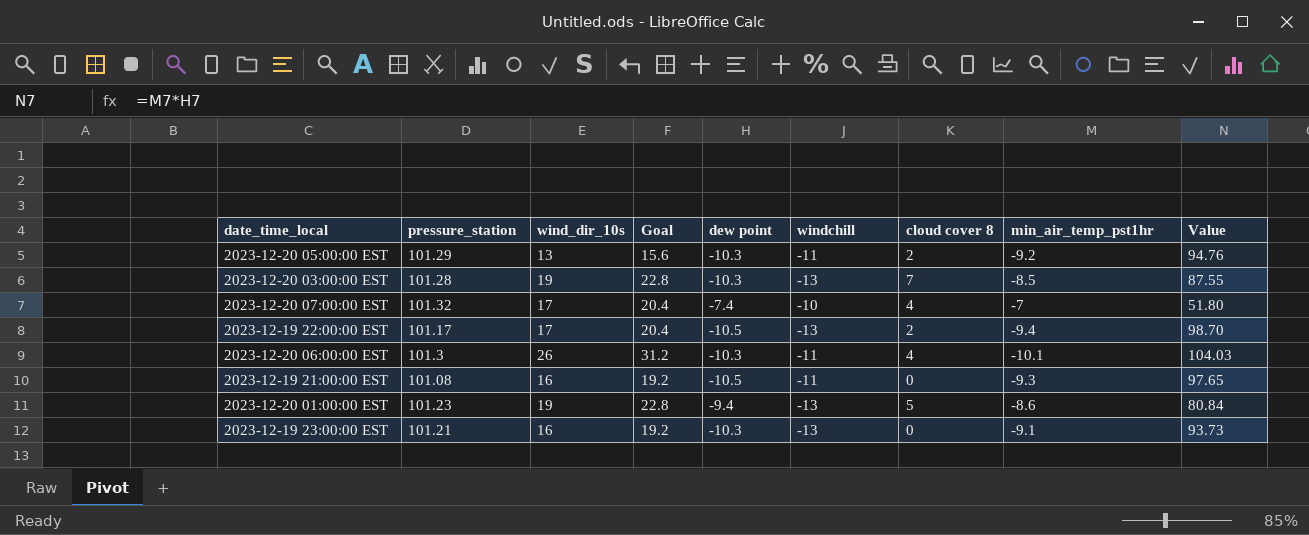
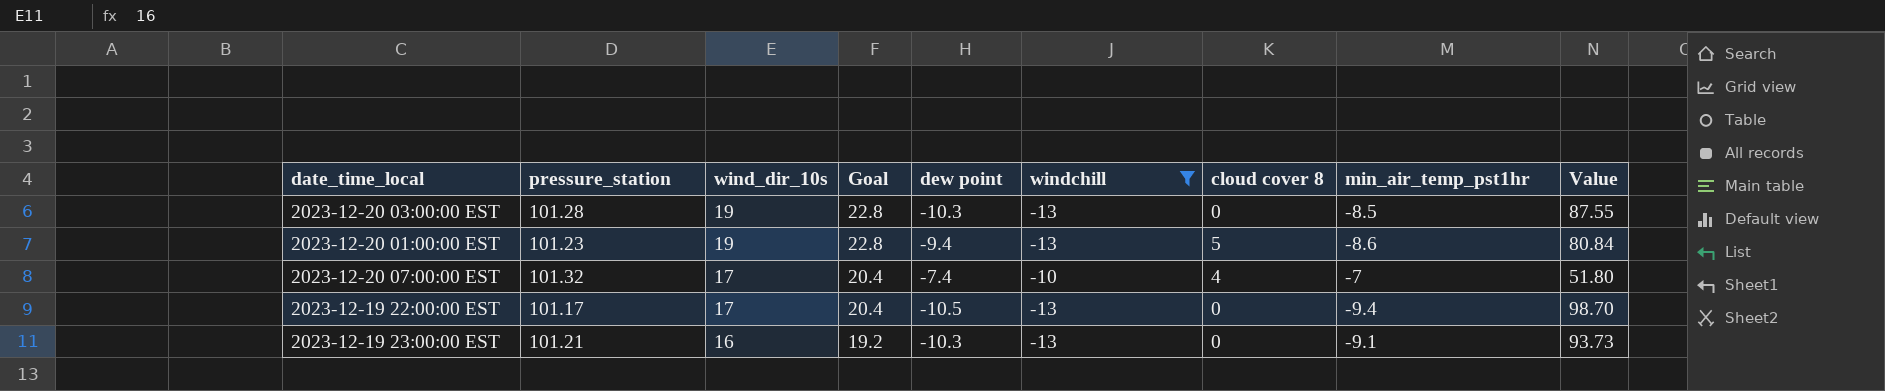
filter: none -> windchill != -11
row order: none -> wind_dir_10s descending
2023-12-20 03:00:00 EST | cloud cover 8: 7 -> 0
2023-12-19 22:00:00 EST | cloud cover 8: 2 -> 0

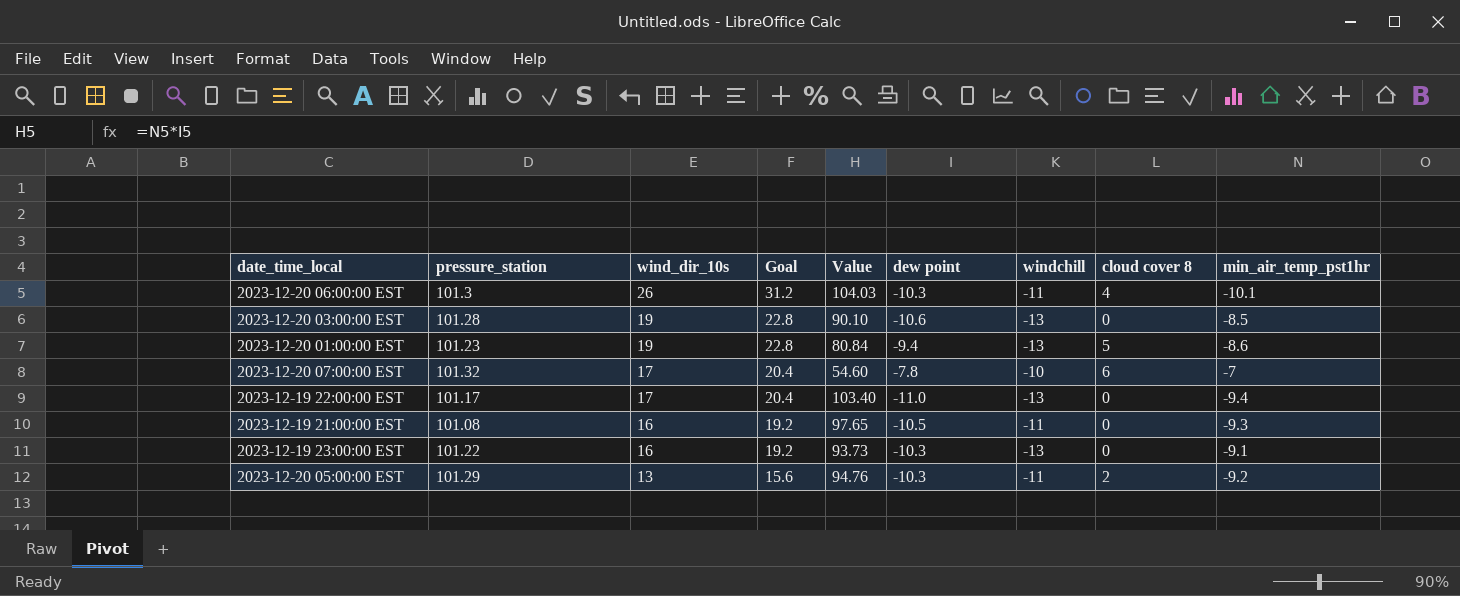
filter: windchill != -11 -> none
column Value | position: 9 -> 5
2023-12-20 03:00:00 EST | Value: 87.55 -> 90.10
2023-12-20 03:00:00 EST | dew point: -10.3 -> -10.6
2023-12-20 07:00:00 EST | Value: 51.80 -> 54.60
2023-12-20 07:00:00 EST | dew point: -7.4 -> -7.8
2023-12-20 07:00:00 EST | cloud cover 8: 4 -> 6
2023-12-19 22:00:00 EST | Value: 98.70 -> 103.40
2023-12-19 22:00:00 EST | dew point: -10.5 -> -11.0
2023-12-19 23:00:00 EST | pressure_station: 101.21 -> 101.22

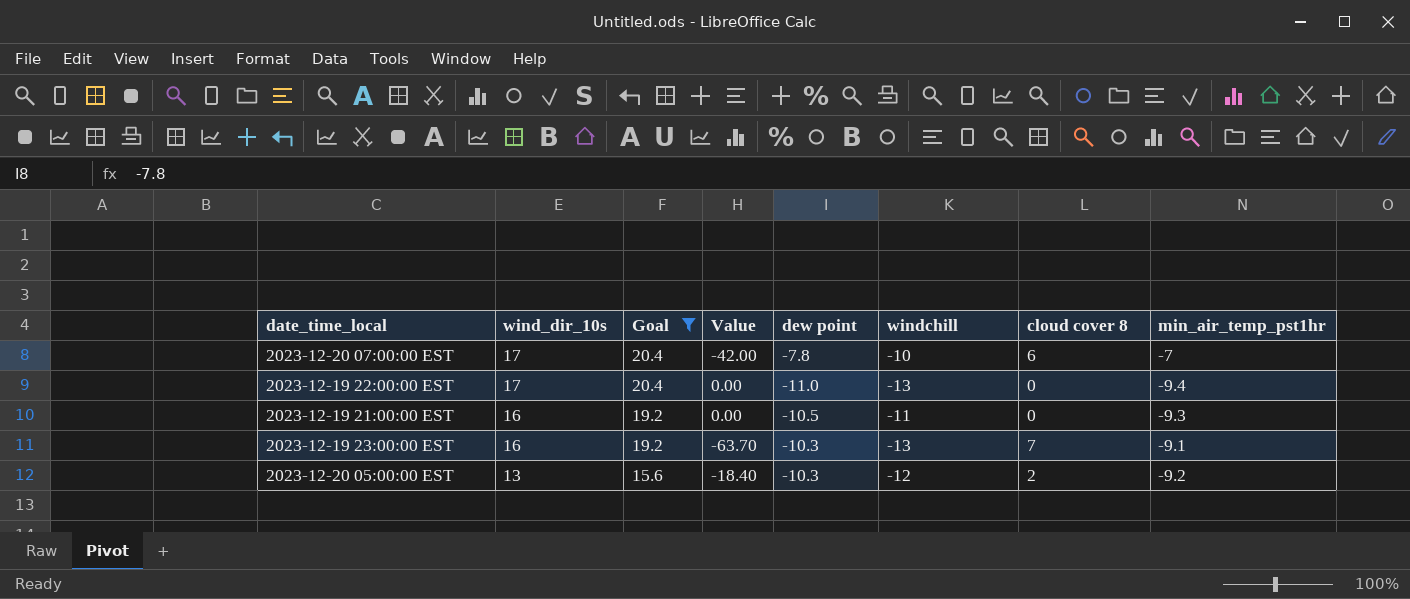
filter: none -> Goal <= 20.4
column pressure_station | position: 2 -> none
column Value | formula: [dew point] * [min_air_temp_pst1hr] -> [cloud cover 8] * [min_air_temp_pst1hr]
2023-12-19 23:00:00 EST | cloud cover 8: 0 -> 7
2023-12-20 05:00:00 EST | windchill: -11 -> -12

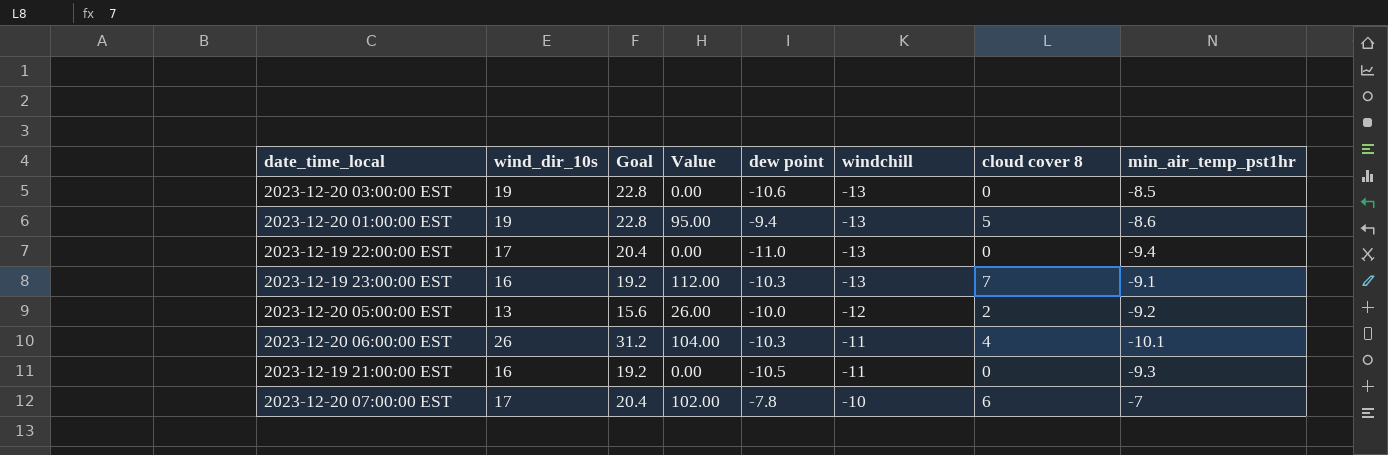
filter: Goal <= 20.4 -> none
row order: wind_dir_10s descending -> windchill ascending
column Value | formula: [cloud cover 8] * [min_air_temp_pst1hr] -> [wind_dir_10s] * [cloud cover 8]
2023-12-20 05:00:00 EST | dew point: -10.3 -> -10.0

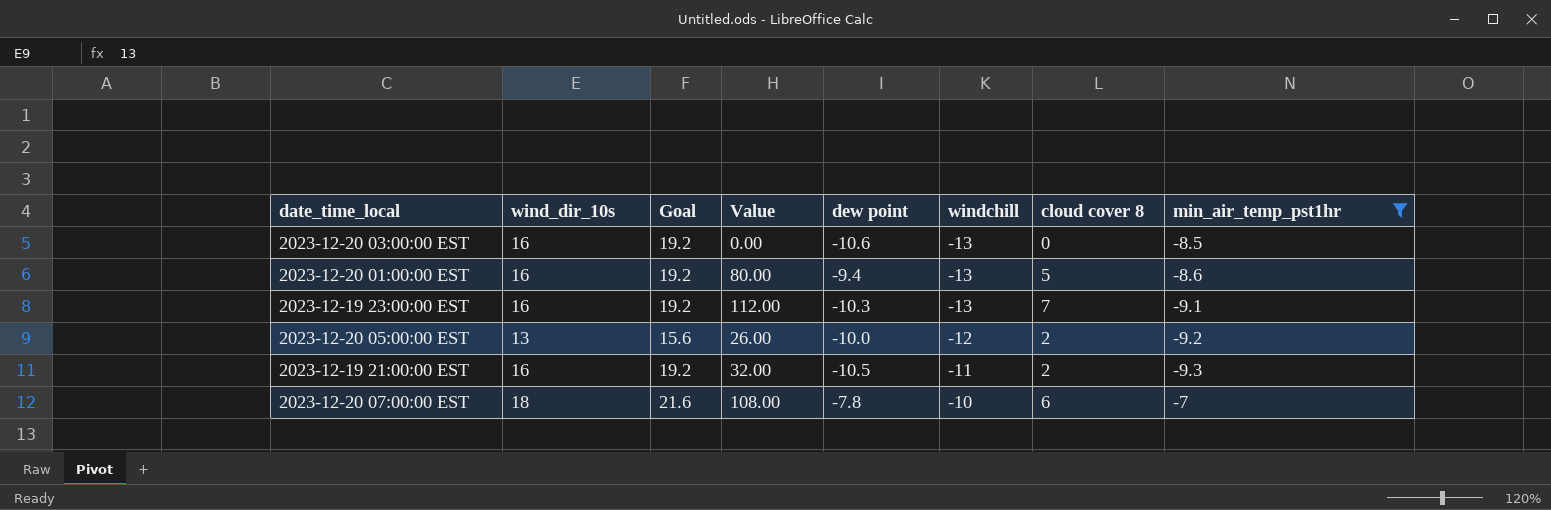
filter: none -> min_air_temp_pst1hr >= -9.3
2023-12-20 03:00:00 EST | wind_dir_10s: 19 -> 16
2023-12-20 03:00:00 EST | Goal: 22.8 -> 19.2
2023-12-20 01:00:00 EST | wind_dir_10s: 19 -> 16
2023-12-20 01:00:00 EST | Goal: 22.8 -> 19.2
2023-12-20 01:00:00 EST | Value: 95.00 -> 80.00
2023-12-19 21:00:00 EST | Value: 0.00 -> 32.00
2023-12-19 21:00:00 EST | cloud cover 8: 0 -> 2
2023-12-20 07:00:00 EST | wind_dir_10s: 17 -> 18
2023-12-20 07:00:00 EST | Goal: 20.4 -> 21.6
2023-12-20 07:00:00 EST | Value: 102.00 -> 108.00

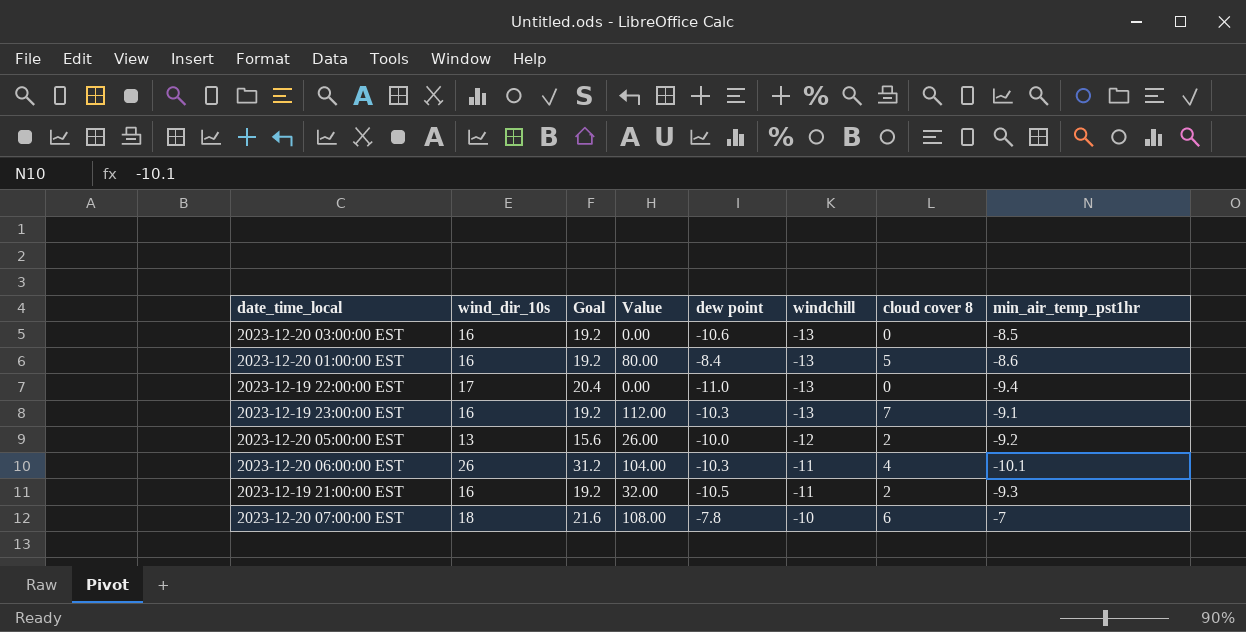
filter: min_air_temp_pst1hr >= -9.3 -> none
2023-12-20 01:00:00 EST | dew point: -9.4 -> -8.4

